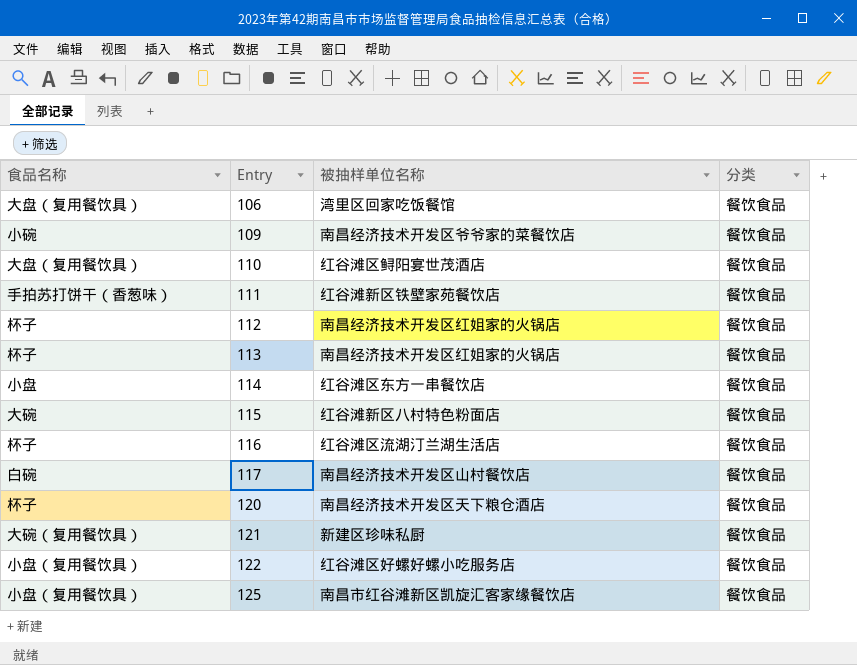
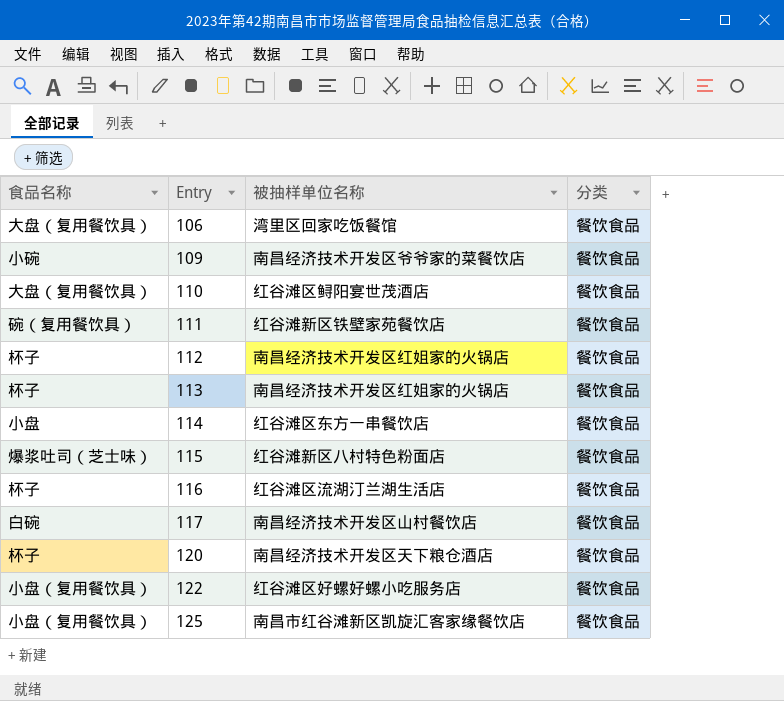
row 121: 大碗（复用餐饮具） | 新建区珍味私厨 | 餐饮食品 -> none
111 | 食品名称: 手拍苏打饼干（香葱味） -> 碗（复用餐饮具）
115 | 食品名称: 大碗 -> 爆浆吐司（芝士味）

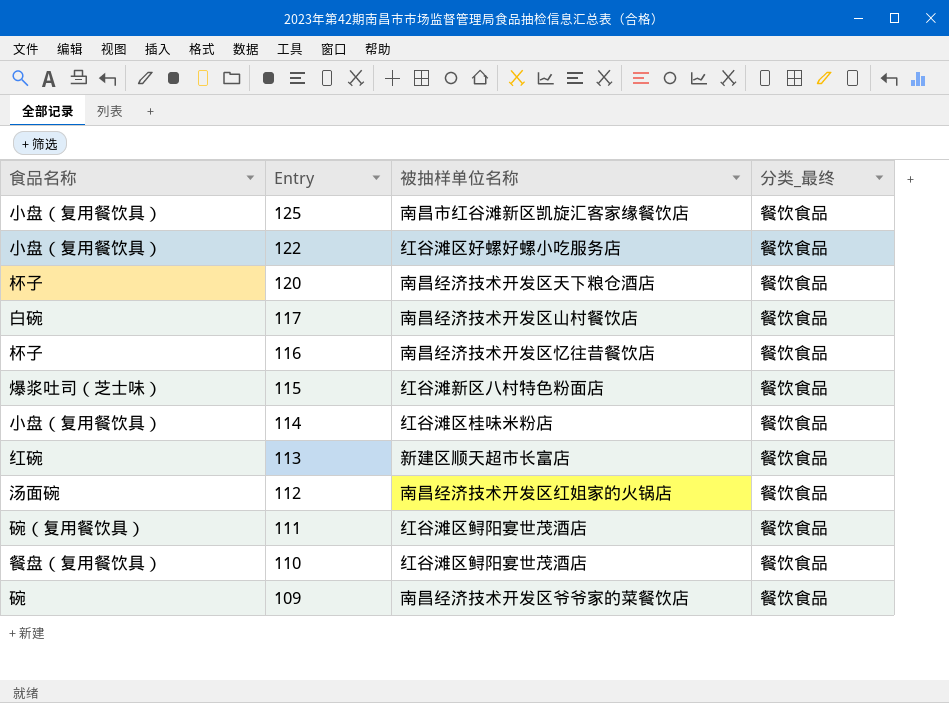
row order: Entry ascending -> Entry descending
column name: 分类 -> 分类_最终
row 106: 大盘（复用餐饮具） | 湾里区回家吃饭餐馆 | 餐饮食品 -> none
116 | 被抽样单位名称: 红谷滩区流湖汀兰湖生活店 -> 南昌经济技术开发区忆往昔餐饮店
114 | 食品名称: 小盘 -> 小盘（复用餐饮具）
114 | 被抽样单位名称: 红谷滩区东方一串餐饮店 -> 红谷滩区桂味米粉店
113 | 食品名称: 杯子 -> 红碗
113 | 被抽样单位名称: 南昌经济技术开发区红姐家的火锅店 -> 新建区顺天超市长富店
112 | 食品名称: 杯子 -> 汤面碗
111 | 被抽样单位名称: 红谷滩新区铁壁家苑餐饮店 -> 红谷滩区鲟阳宴世茂酒店
110 | 食品名称: 大盘（复用餐饮具） -> 餐盘（复用餐饮具）
109 | 食品名称: 小碗 -> 碗

